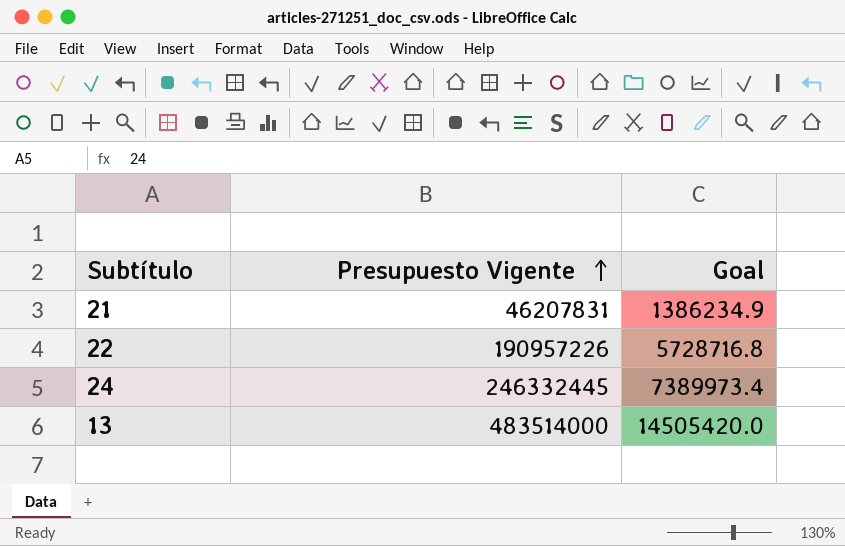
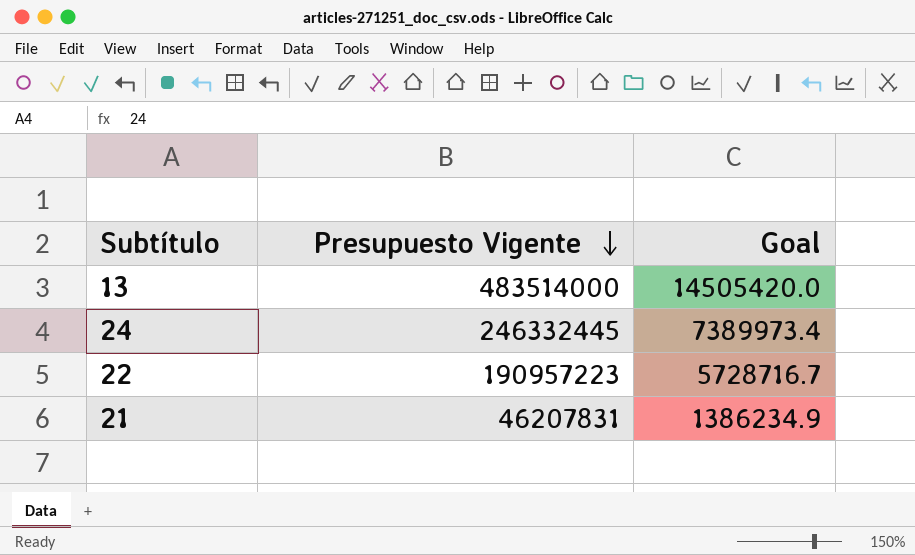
row order: Presupuesto Vigente ascending -> Presupuesto Vigente descending
22 | Presupuesto Vigente: 190957226 -> 190957223
22 | Goal: 5728716.8 -> 5728716.7

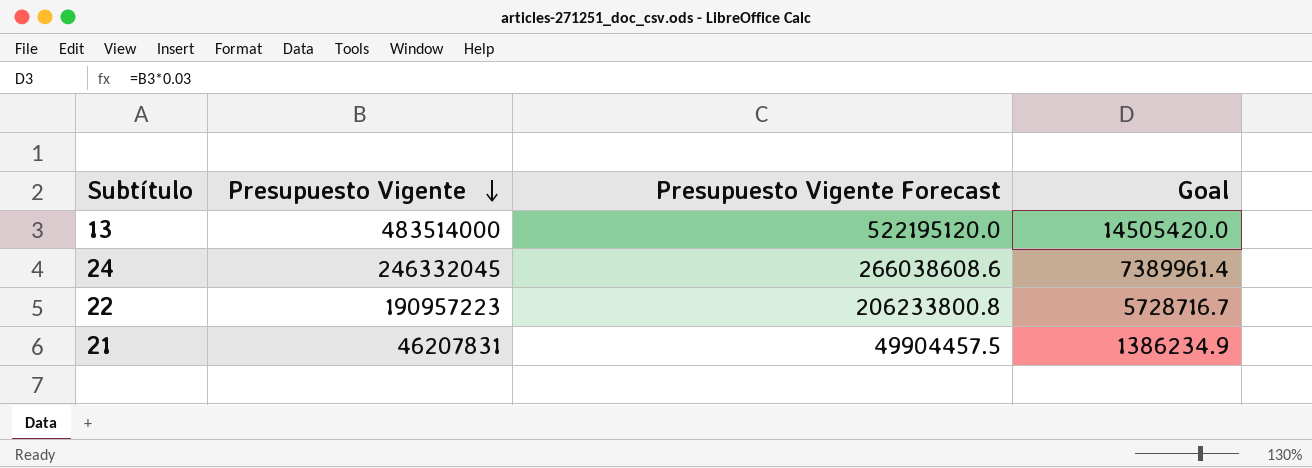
column Presupuesto Vigente Forecast | formula: none -> [Presupuesto Vigente] * 1.08
24 | Presupuesto Vigente: 246332445 -> 246332045
24 | Goal: 7389973.4 -> 7389961.4

